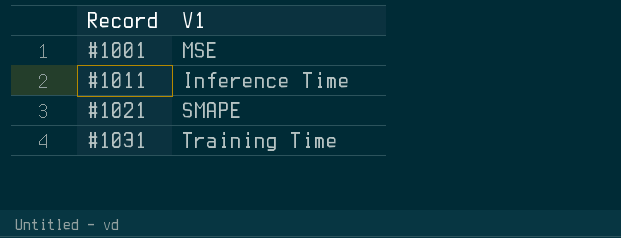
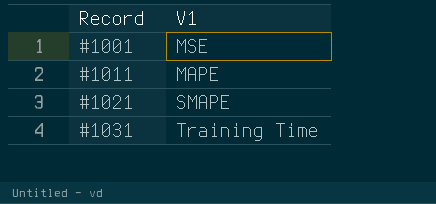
#1011 | V1: Inference Time -> MAPE

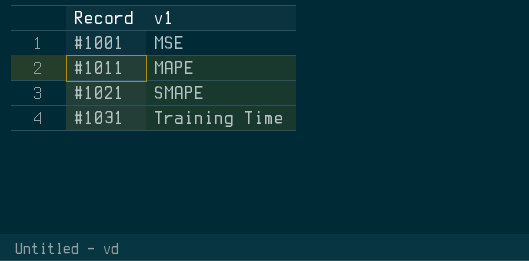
column name: V1 -> v1

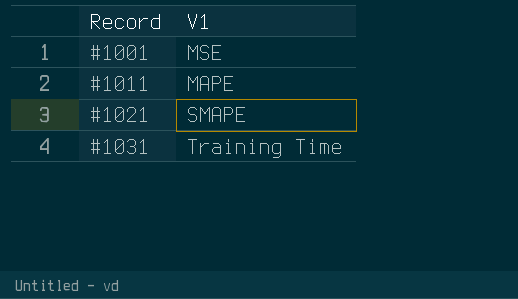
column name: v1 -> V1

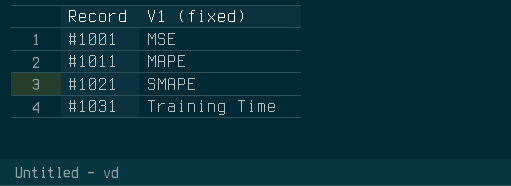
column name: V1 -> V1 (fixed)

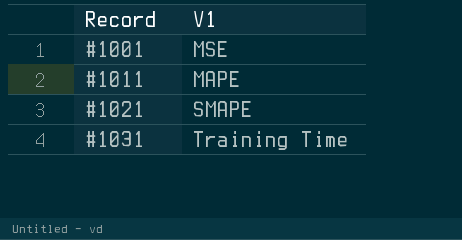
column name: V1 (fixed) -> V1

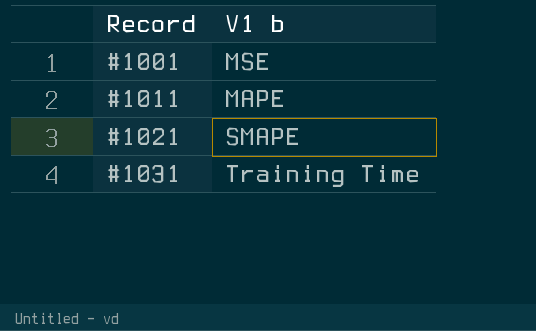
column name: V1 -> V1 b

